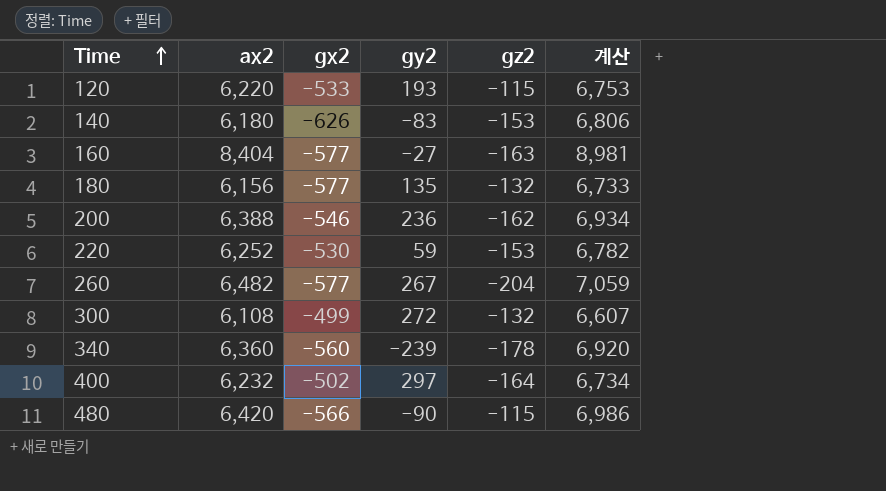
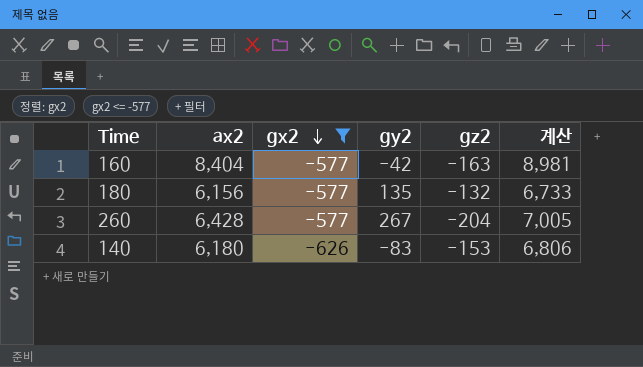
filter: none -> gx2 <= -577
row order: Time ascending -> gx2 descending
160 | gy2: -27 -> -42
260 | ax2: 6,482 -> 6,428
260 | 계산: 7,059 -> 7,005

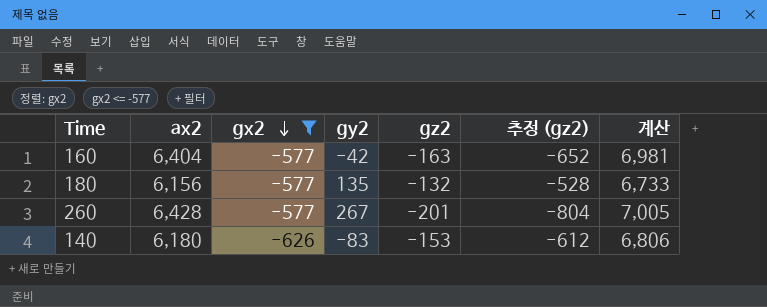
column 추정 (gz2) | formula: none -> [gz2] * 4
160 | ax2: 8,404 -> 6,404
160 | 계산: 8,981 -> 6,981
260 | gz2: -204 -> -201

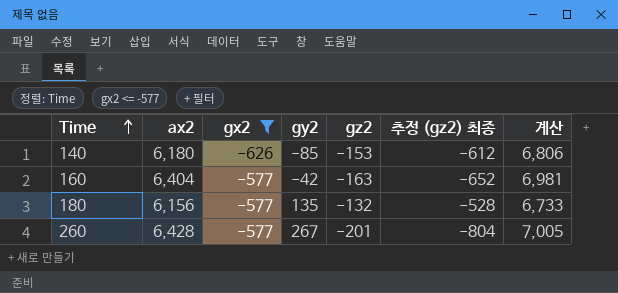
row order: gx2 descending -> Time ascending
column name: 추정 (gz2) -> 추정 (gz2) 최종
140 | gy2: -83 -> -85

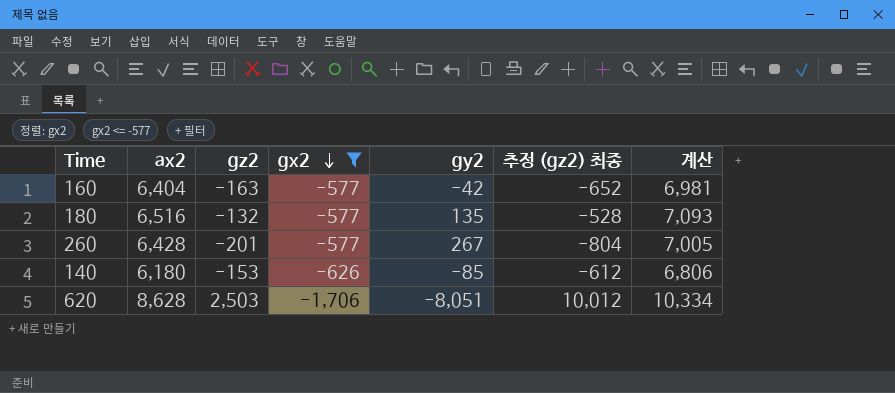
row order: Time ascending -> gx2 descending
column gz2 | position: 5 -> 3
180 | ax2: 6,156 -> 6,516
180 | 계산: 6,733 -> 7,093
row 620: none -> 8,628 | 2,503 | -1,706 | -8,051 | 10,012 | 10,334

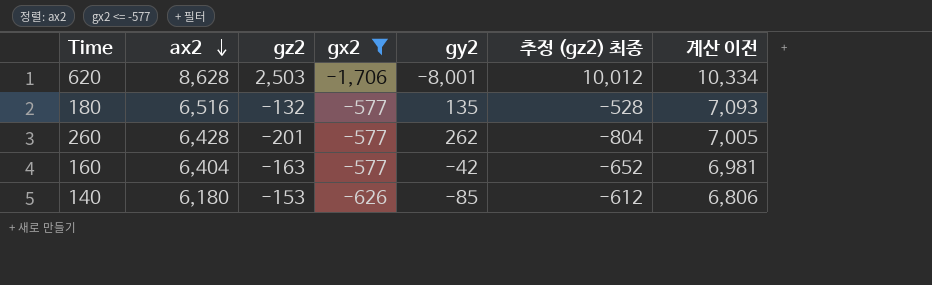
row order: gx2 descending -> ax2 descending
column name: 계산 -> 계산 이전
620 | gy2: -8,051 -> -8,001
260 | gy2: 267 -> 262

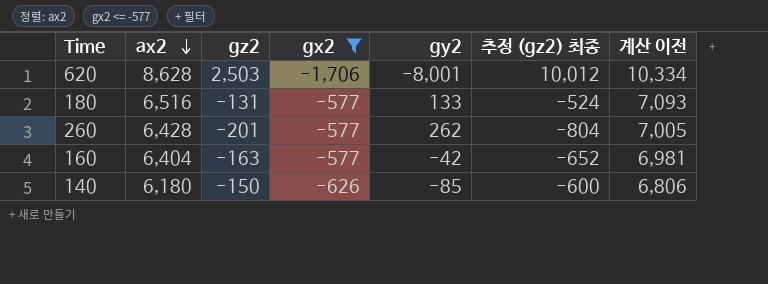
180 | gz2: -132 -> -131
180 | gy2: 135 -> 133
180 | 추정 (gz2) 최종: -528 -> -524
140 | gz2: -153 -> -150
140 | 추정 (gz2) 최종: -612 -> -600

